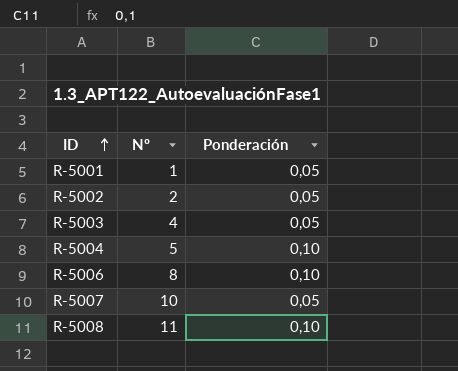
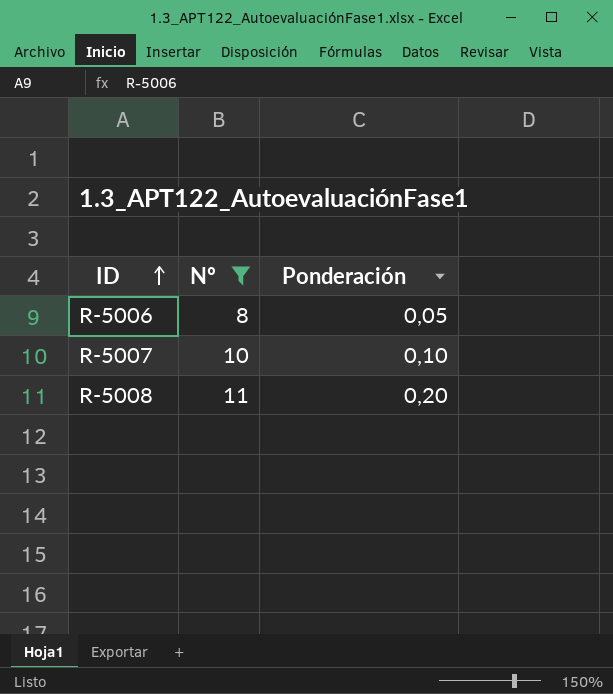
filter: none -> Nº >= 8
R-5006 | Ponderación: 0,10 -> 0,05
R-5007 | Ponderación: 0,05 -> 0,10
R-5008 | Ponderación: 0,10 -> 0,20

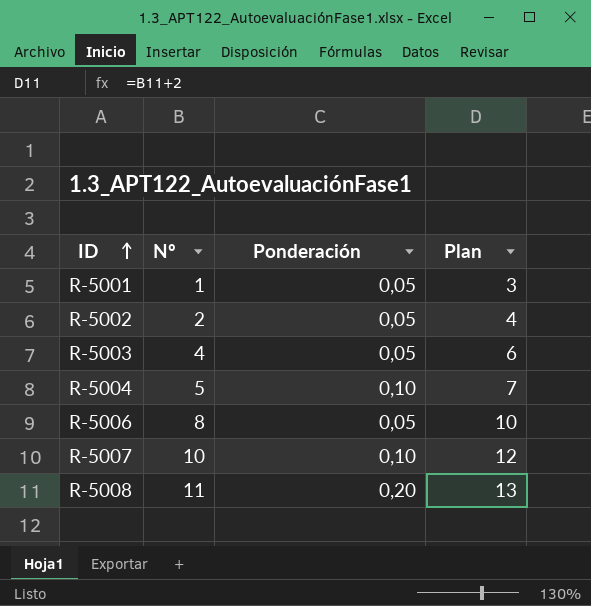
filter: Nº >= 8 -> none
column Plan | formula: none -> [Nº] + 2

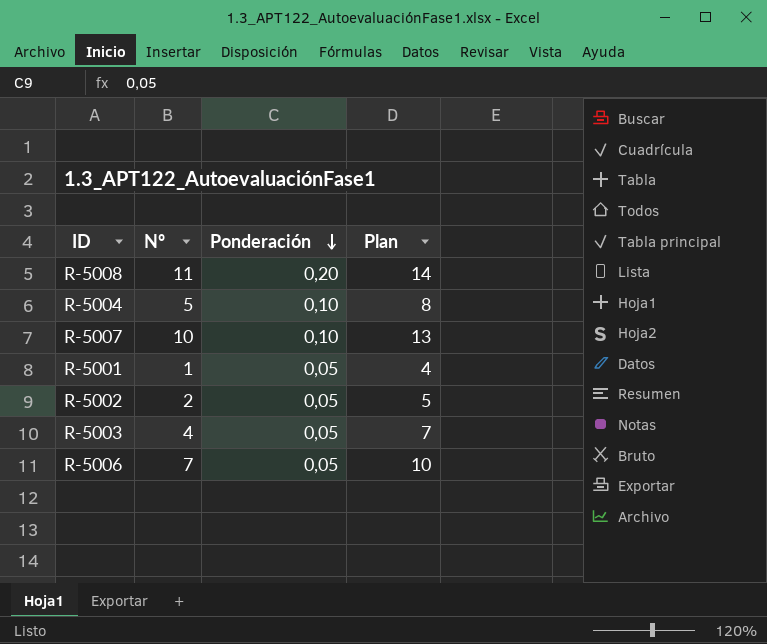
row order: ID ascending -> Ponderación descending
column Plan | formula: [Nº] + 2 -> [Nº] + 3
R-5006 | Nº: 8 -> 7

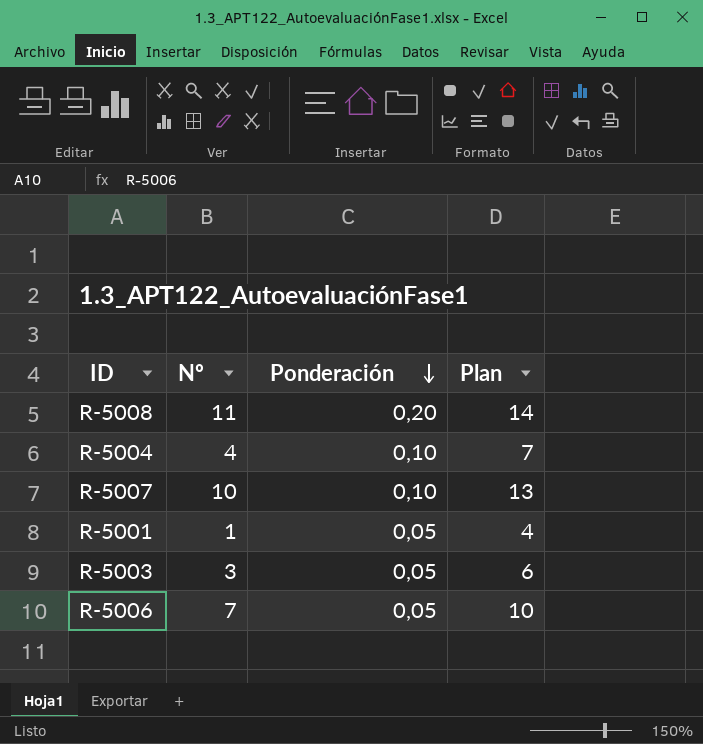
row R-5002: 2 | 0,05 | 5 -> none
R-5004 | Nº: 5 -> 4
R-5004 | Plan: 8 -> 7
R-5003 | Nº: 4 -> 3
R-5003 | Plan: 7 -> 6

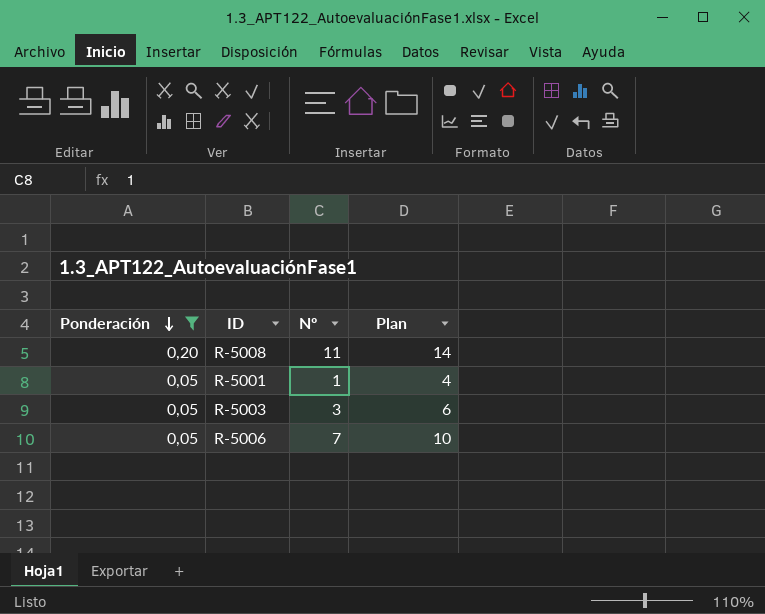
filter: none -> Ponderación != 0,10
column Ponderación | position: 3 -> 1

